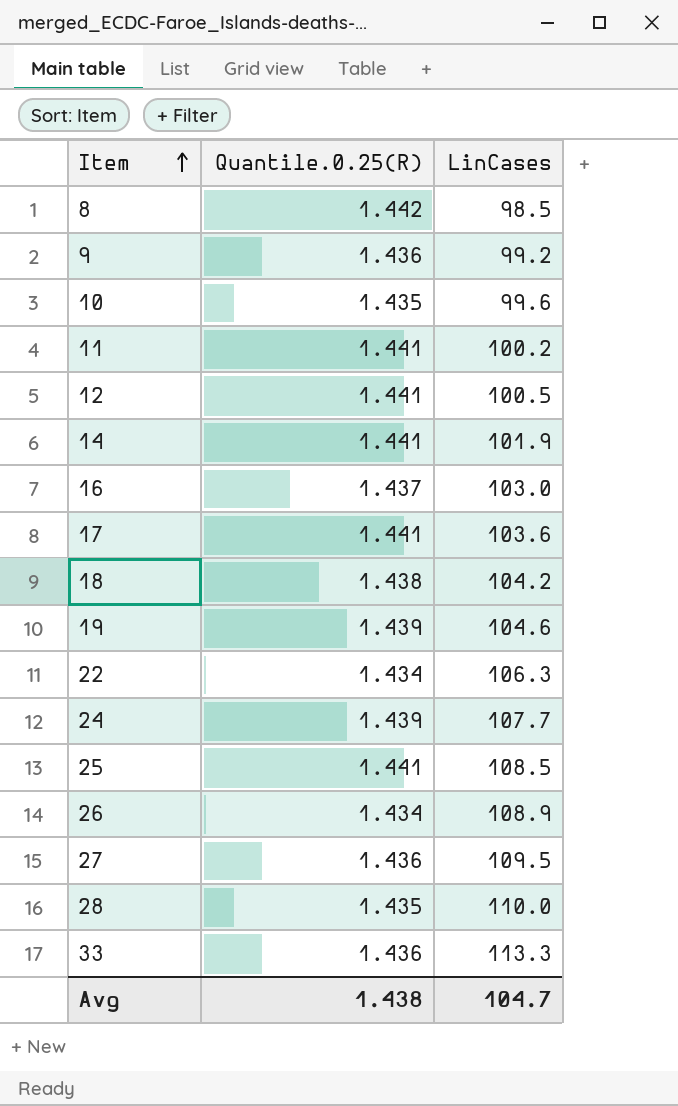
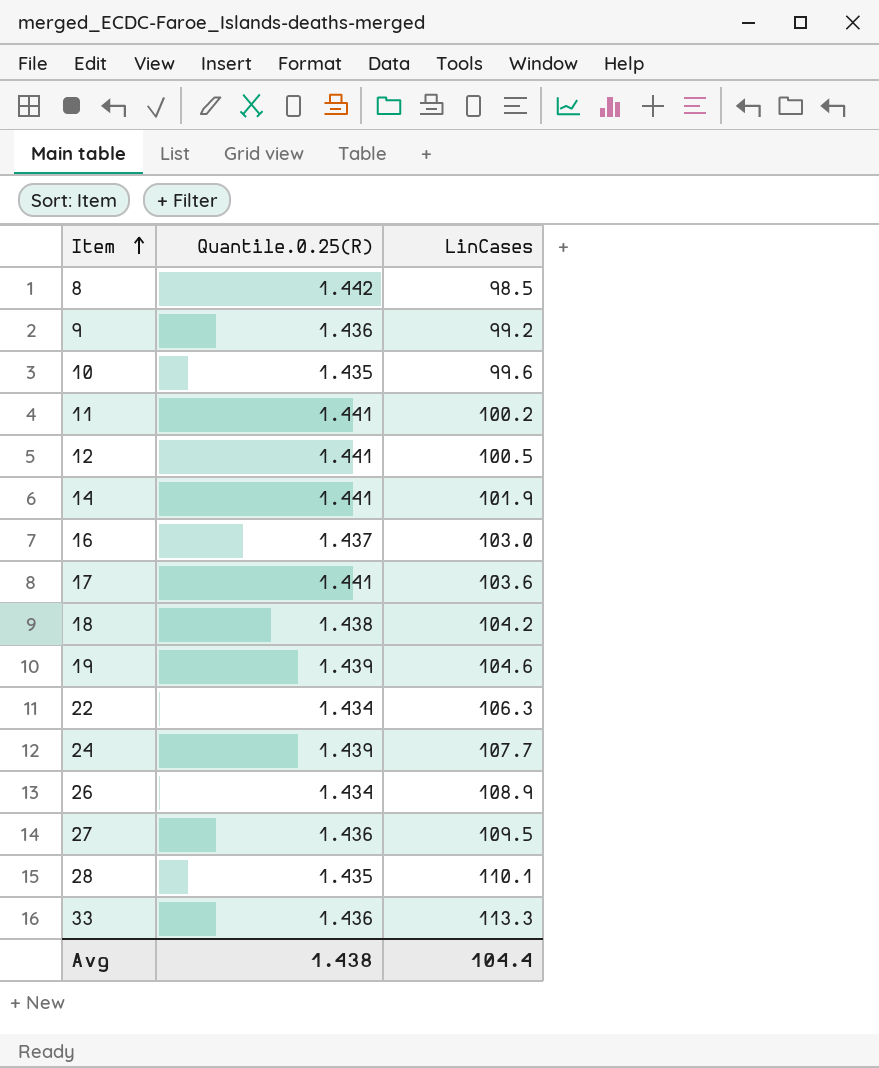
row 25: 1.441 | 108.5 -> none
28 | LinCases: 110.0 -> 110.1
Avg | LinCases: 104.7 -> 104.4

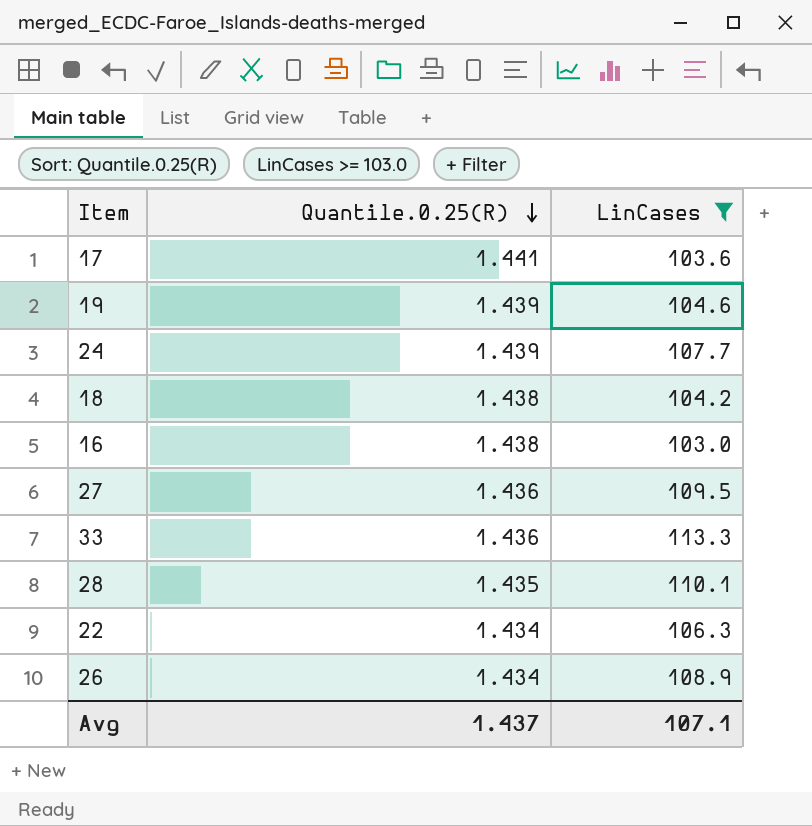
filter: none -> LinCases >= 103.0
row order: Item ascending -> Quantile.0.25(R) descending
16 | Quantile.0.25(R): 1.437 -> 1.438
Avg | Quantile.0.25(R): 1.438 -> 1.437
Avg | LinCases: 104.4 -> 107.1

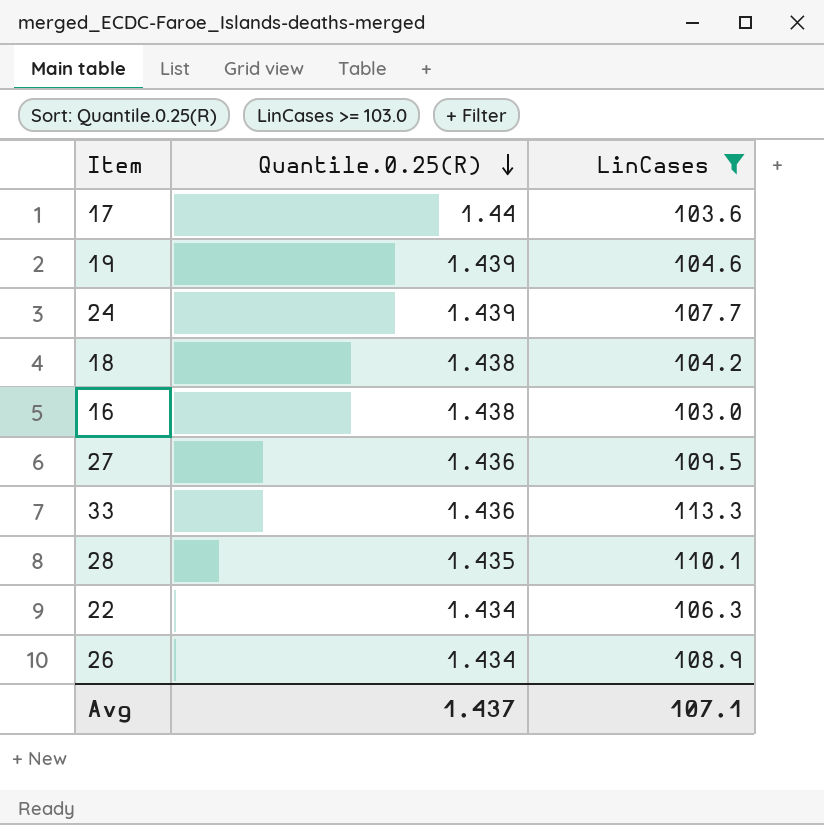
17 | Quantile.0.25(R): 1.441 -> 1.44

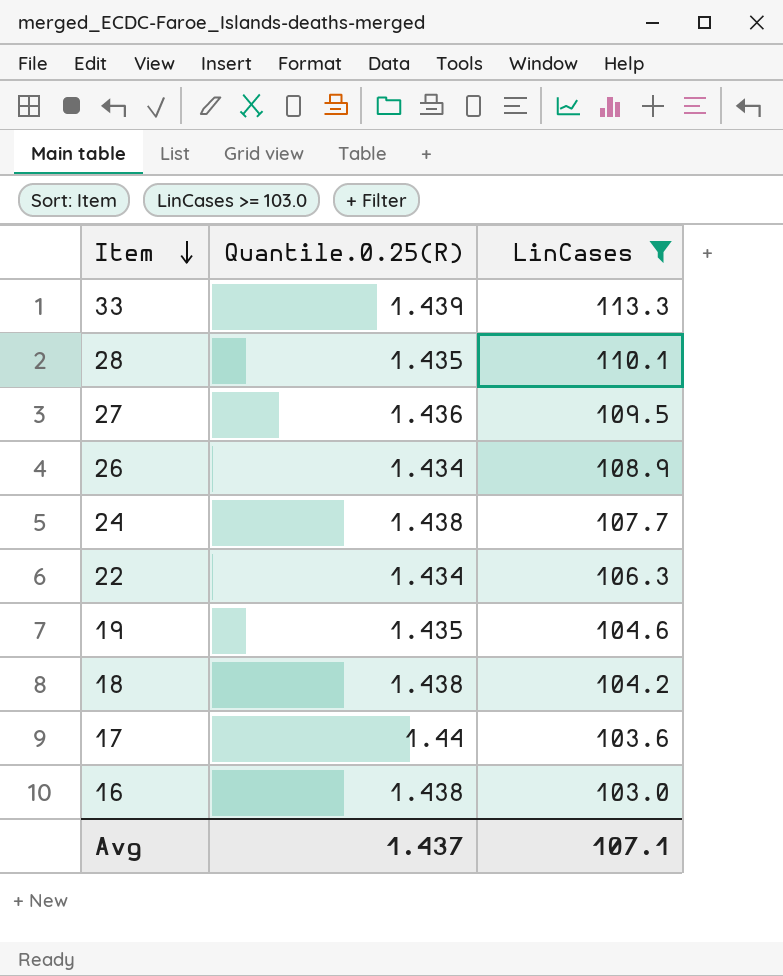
row order: Quantile.0.25(R) descending -> Item descending
33 | Quantile.0.25(R): 1.436 -> 1.439
24 | Quantile.0.25(R): 1.439 -> 1.438
19 | Quantile.0.25(R): 1.439 -> 1.435

